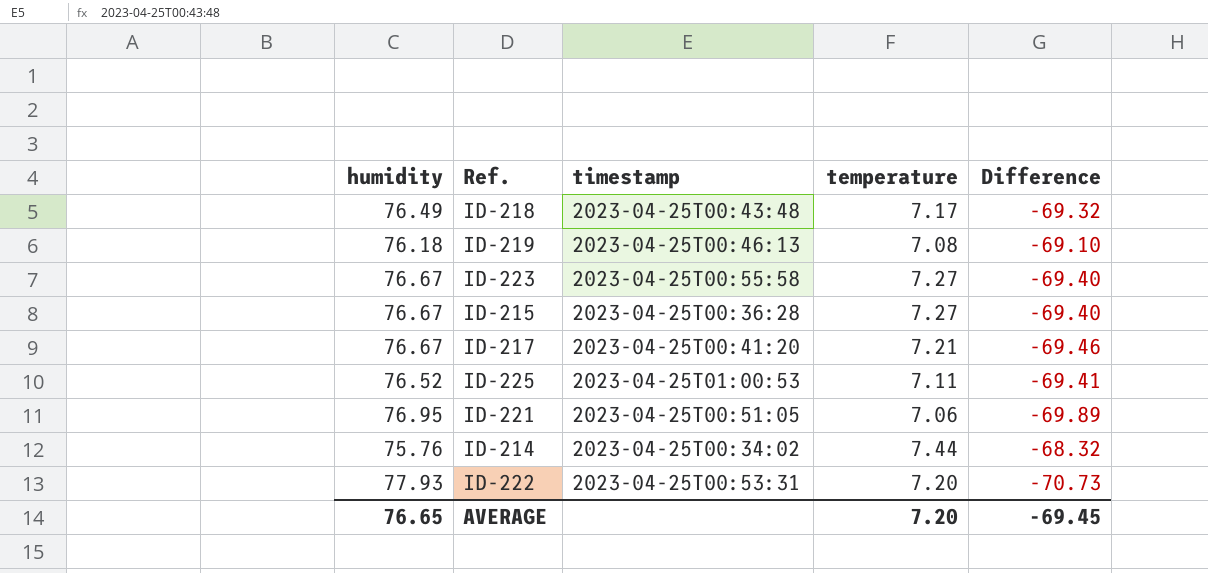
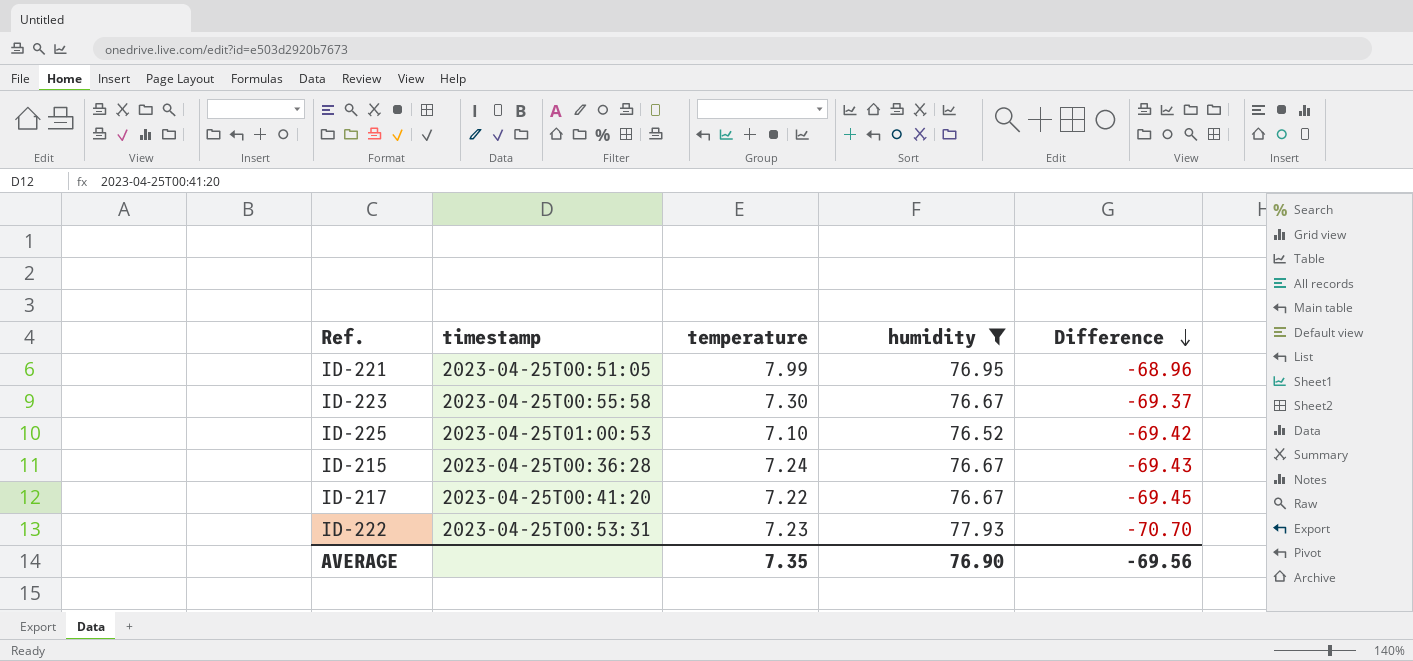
filter: none -> humidity >= 76.52
row order: none -> Difference descending
column humidity | position: 1 -> 4
ID-221 | temperature: 7.06 -> 7.99
ID-221 | Difference: -69.89 -> -68.96
ID-223 | temperature: 7.27 -> 7.30
ID-223 | Difference: -69.40 -> -69.37
ID-225 | temperature: 7.11 -> 7.10
ID-225 | Difference: -69.41 -> -69.42
ID-215 | temperature: 7.27 -> 7.24
ID-215 | Difference: -69.40 -> -69.43
ID-217 | temperature: 7.21 -> 7.22
ID-217 | Difference: -69.46 -> -69.45
ID-222 | temperature: 7.20 -> 7.23
ID-222 | Difference: -70.73 -> -70.70
AVERAGE | temperature: 7.20 -> 7.35
AVERAGE | humidity: 76.65 -> 76.90
AVERAGE | Difference: -69.45 -> -69.56

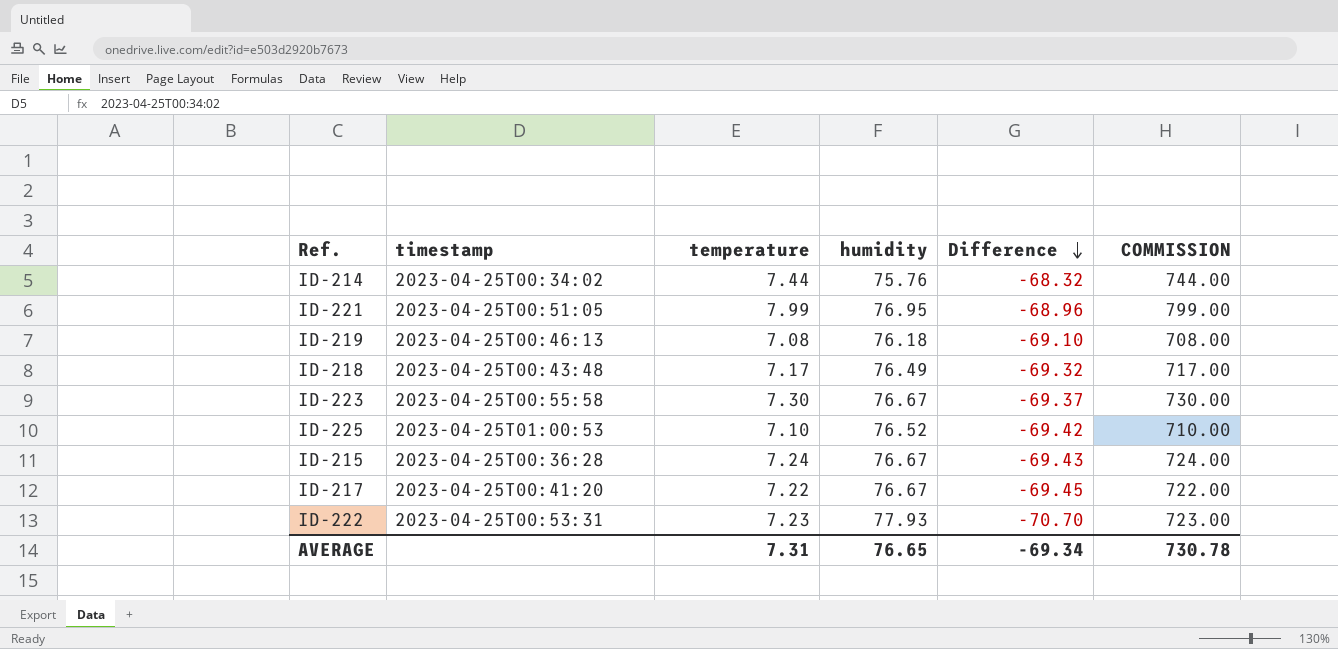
filter: humidity >= 76.52 -> none
column COMMISSION | formula: none -> [temperature] * 100
AVERAGE | temperature: 7.35 -> 7.31
AVERAGE | humidity: 76.90 -> 76.65
AVERAGE | Difference: -69.56 -> -69.34

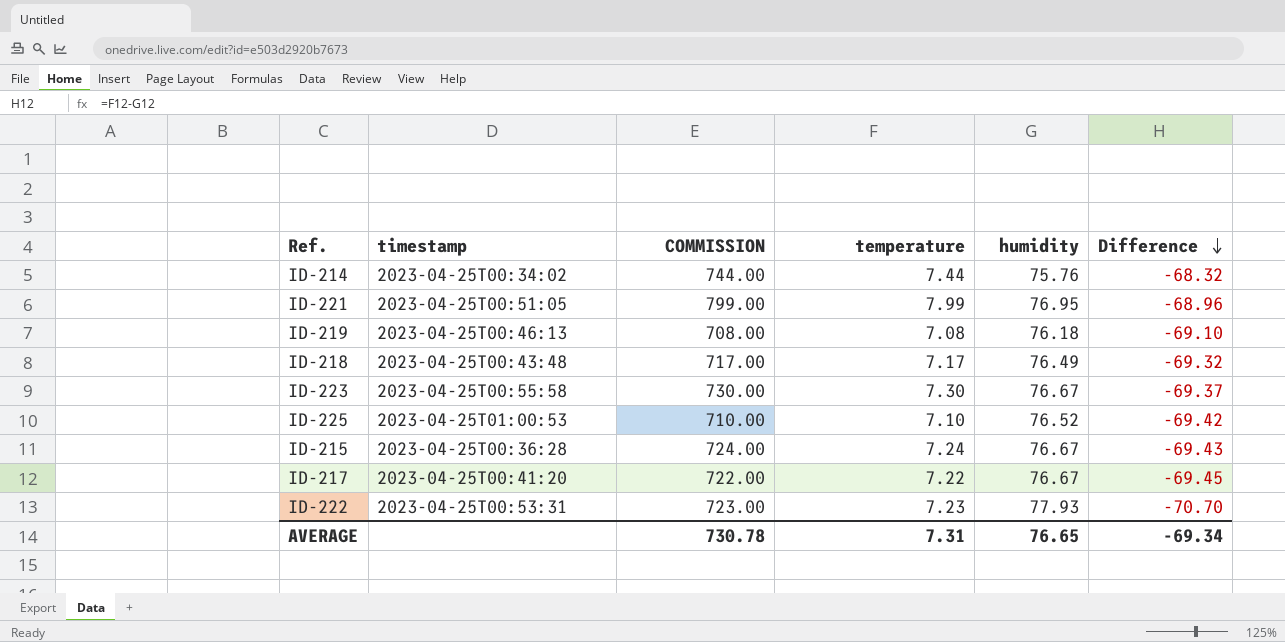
column COMMISSION | position: 6 -> 3

